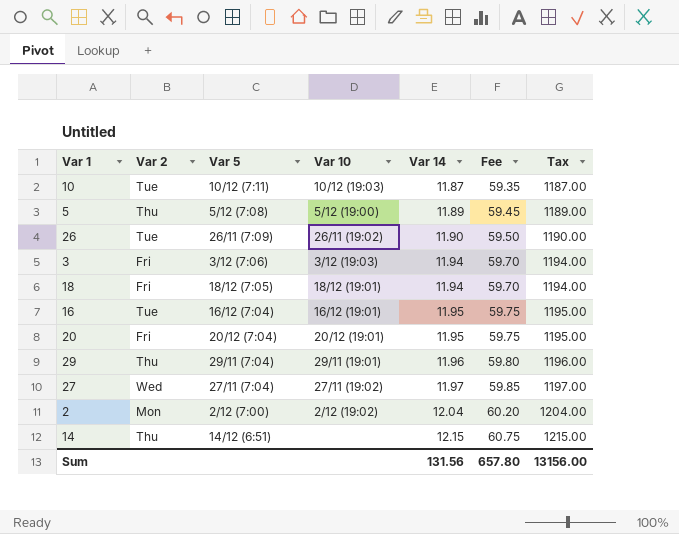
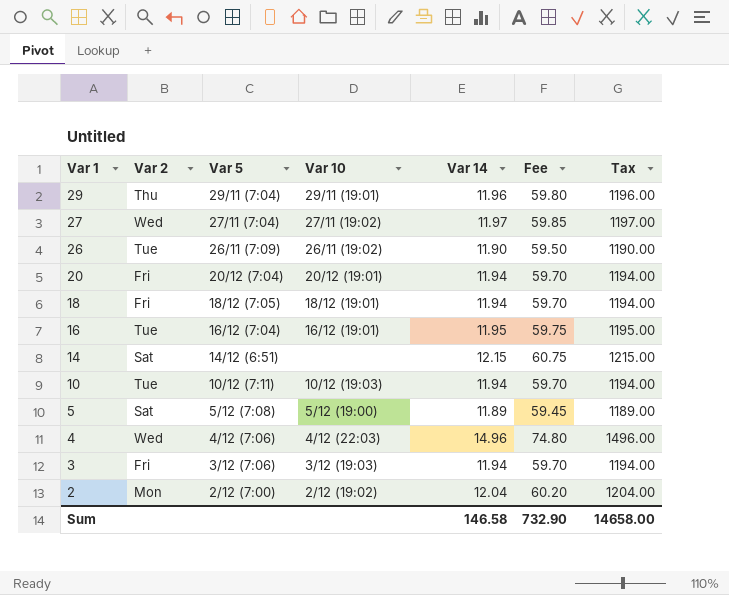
row order: Var 14 ascending -> Var 1 descending
20 | Var 14: 11.95 -> 11.94
20 | Fee: 59.75 -> 59.70
20 | Tax: 1195.00 -> 1194.00
14 | Var 2: Thu -> Sat
10 | Var 14: 11.87 -> 11.94
10 | Fee: 59.35 -> 59.70
10 | Tax: 1187.00 -> 1194.00
5 | Var 2: Thu -> Sat
row 4: none -> Wed | 4/12 (7:06) | 4/12 (22:03) | 14.96 | 74.80 | 1496.00
Sum | Var 14: 131.56 -> 146.58
Sum | Fee: 657.80 -> 732.90
Sum | Tax: 13156.00 -> 14658.00

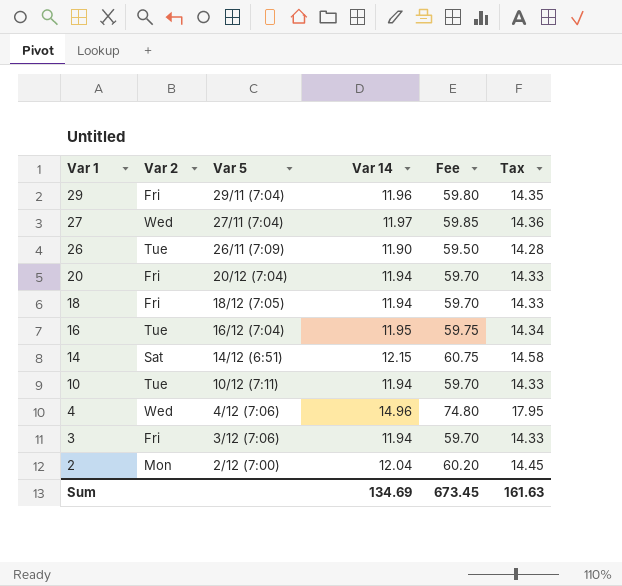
column Var 10 | position: 4 -> none
column Tax | formula: [Var 14] * 100 -> [Var 14] * 1.2
row 5: Sat | 5/12 (7:08) | 5/12 (19:00) | 11.89 | 59.45 | 1189.00 -> none
29 | Var 2: Thu -> Fri
Sum | Var 14: 146.58 -> 134.69
Sum | Fee: 732.90 -> 673.45
Sum | Tax: 14658.00 -> 161.63

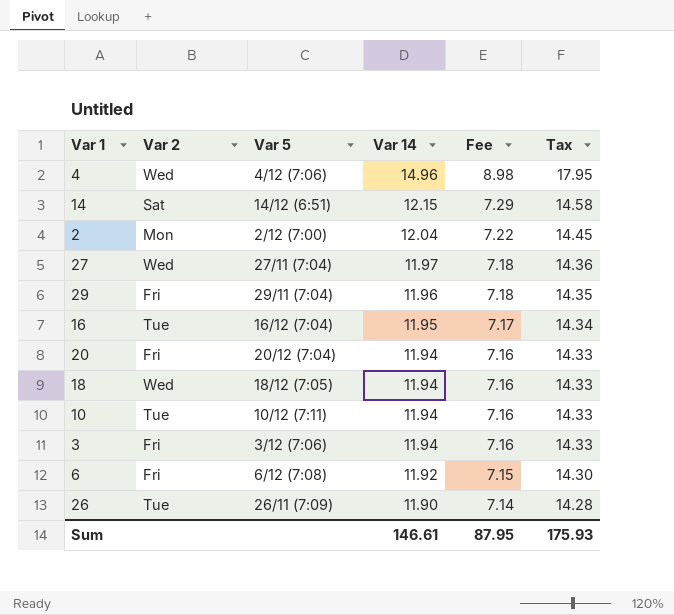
row order: Var 1 descending -> Var 14 descending
column Fee | formula: [Var 14] * 5 -> [Var 14] * 0.6
18 | Var 2: Fri -> Wed
row 6: none -> Fri | 6/12 (7:08) | 11.92 | 7.15 | 14.30
Sum | Var 14: 134.69 -> 146.61
Sum | Fee: 673.45 -> 87.95
Sum | Tax: 161.63 -> 175.93

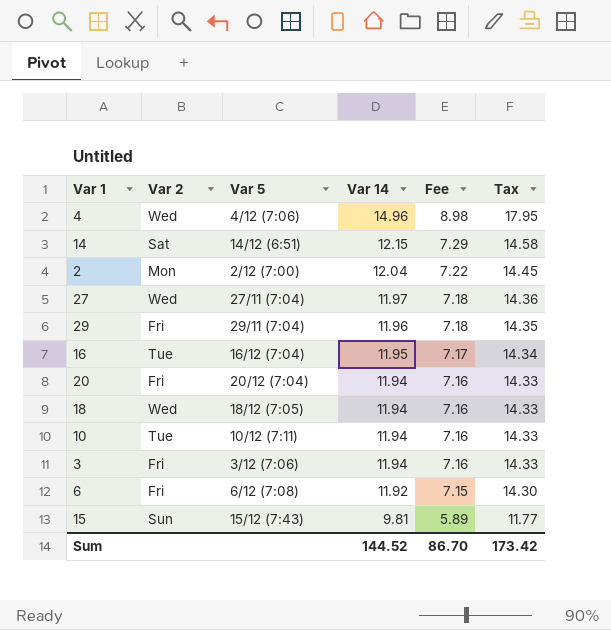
row 26: Tue | 26/11 (7:09) | 11.90 | 7.14 | 14.28 -> none
row 15: none -> Sun | 15/12 (7:43) | 9.81 | 5.89 | 11.77
Sum | Var 14: 146.61 -> 144.52
Sum | Fee: 87.95 -> 86.70
Sum | Tax: 175.93 -> 173.42

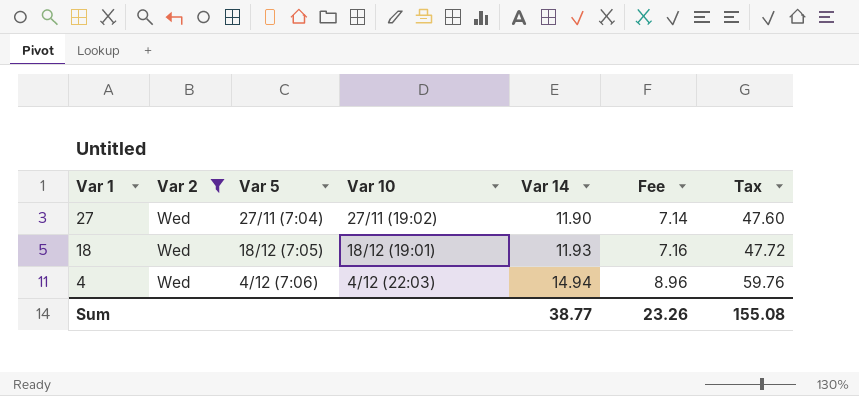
filter: none -> Var 2 = Wed
row order: Var 14 descending -> Var 1 descending
column Var 10 | position: none -> 4
column Tax | formula: [Var 14] * 1.2 -> [Var 14] * 4
27 | Var 14: 11.97 -> 11.90
27 | Fee: 7.18 -> 7.14
18 | Var 14: 11.94 -> 11.93
4 | Var 14: 14.96 -> 14.94
4 | Fee: 8.98 -> 8.96
Sum | Var 14: 144.52 -> 38.77
Sum | Fee: 86.70 -> 23.26
Sum | Tax: 173.42 -> 155.08

